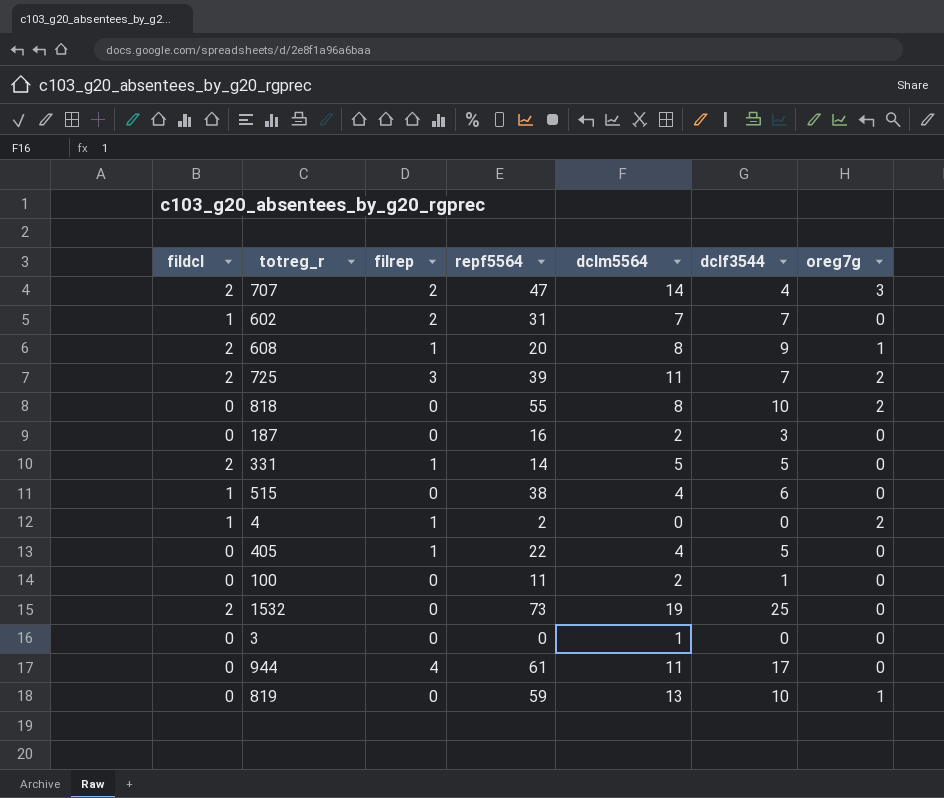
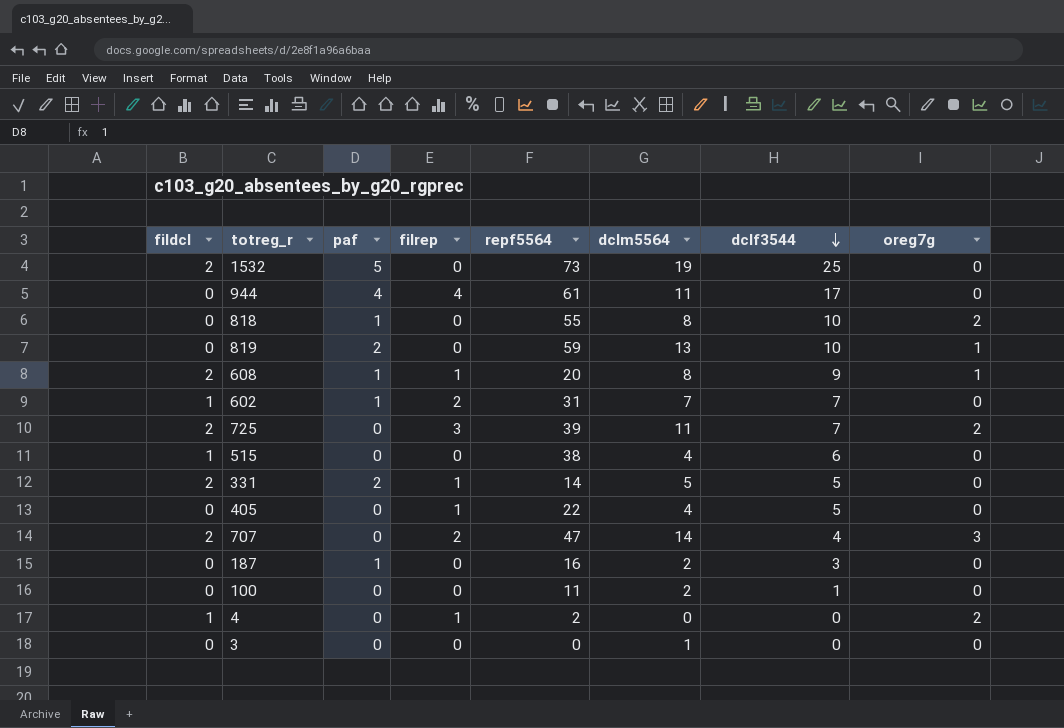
row order: none -> dclf3544 descending
column paf | position: none -> 3

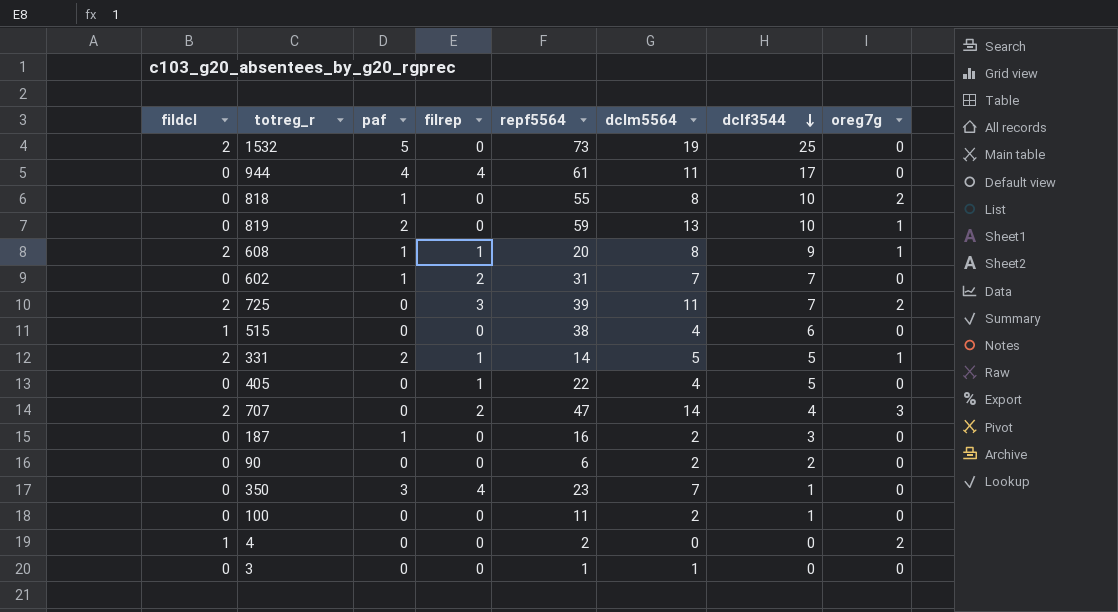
602 | fildcl: 1 -> 0
331 | oreg7g: 0 -> 1
row 90: none -> 0 | 0 | 0 | 6 | 2 | 2 | 0
row 350: none -> 0 | 3 | 4 | 23 | 7 | 1 | 0
4 | filrep: 1 -> 0
3 | repf5564: 0 -> 1

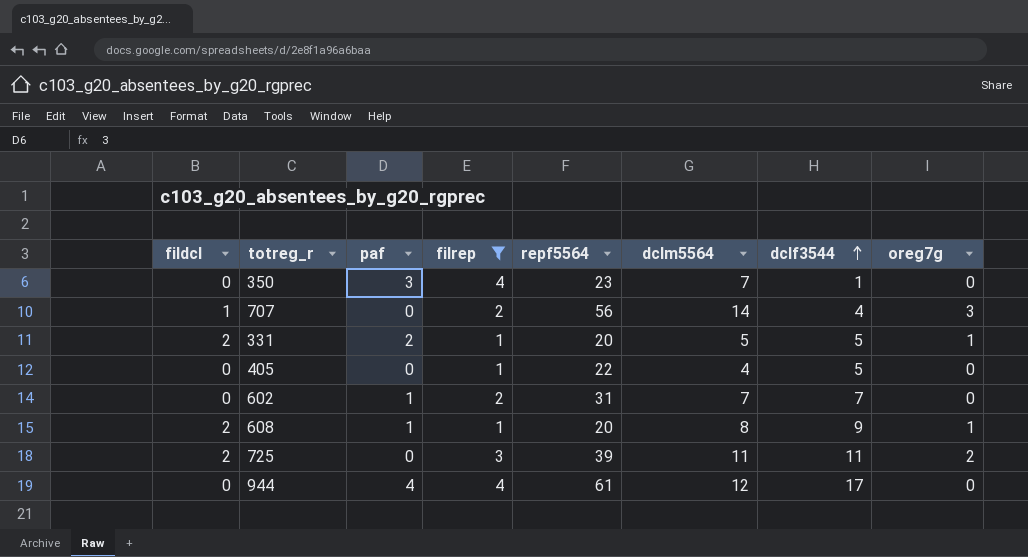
filter: none -> filrep != 0
row order: dclf3544 descending -> dclf3544 ascending
707 | fildcl: 2 -> 1
707 | repf5564: 47 -> 56
331 | repf5564: 14 -> 20
725 | dclf3544: 7 -> 11
944 | dclm5564: 11 -> 12

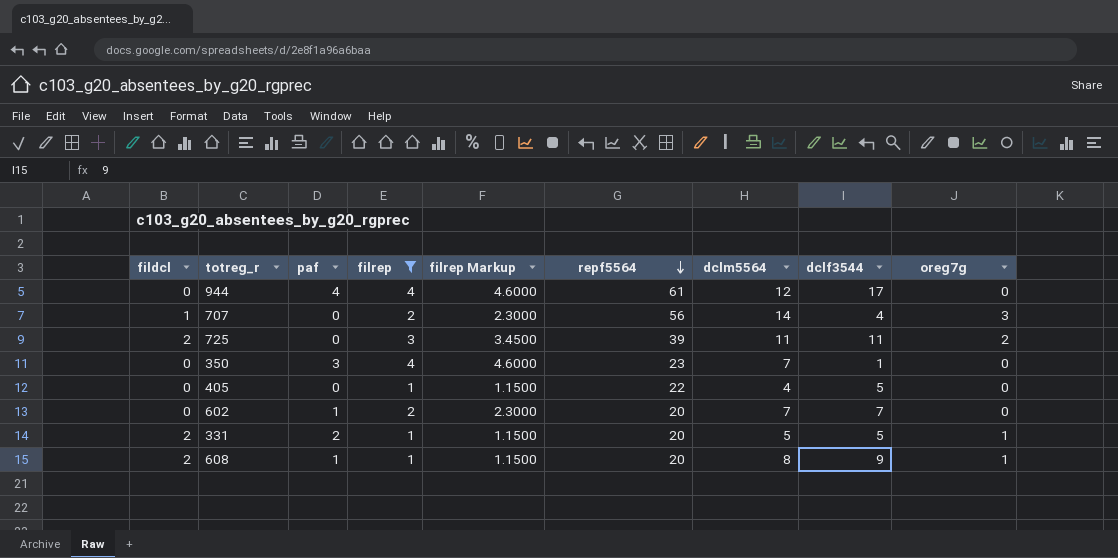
row order: dclf3544 ascending -> repf5564 descending
column filrep Markup | formula: none -> [filrep] * 1.15
602 | repf5564: 31 -> 20

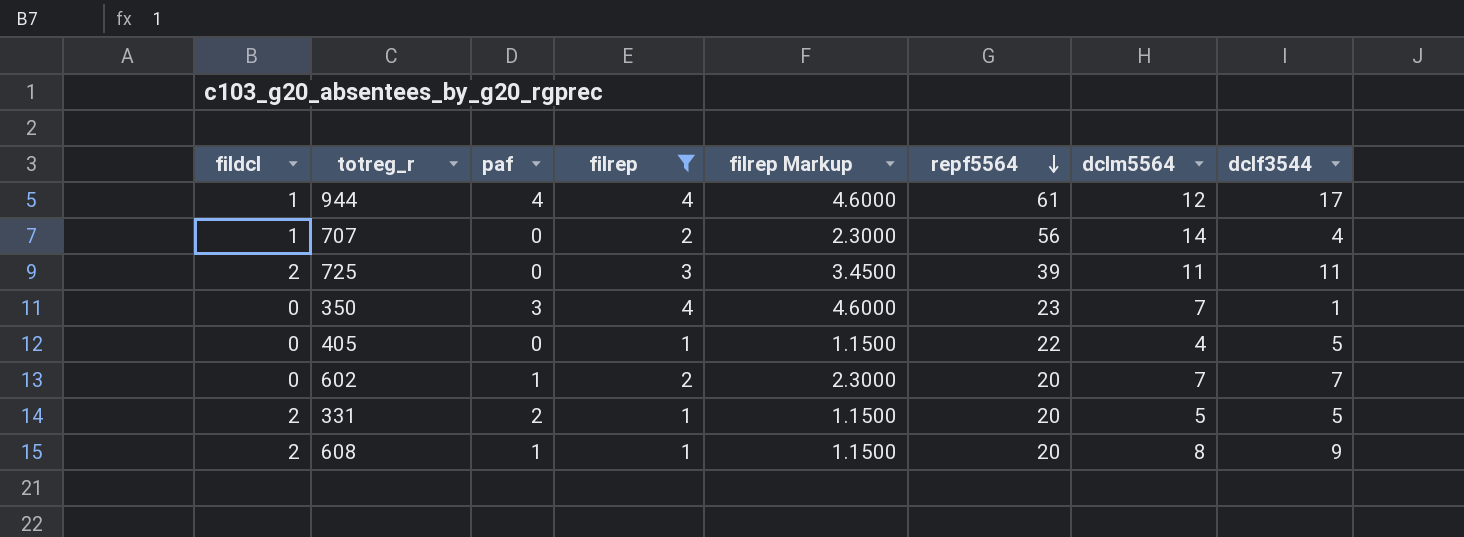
column oreg7g | position: 9 -> none
944 | fildcl: 0 -> 1

